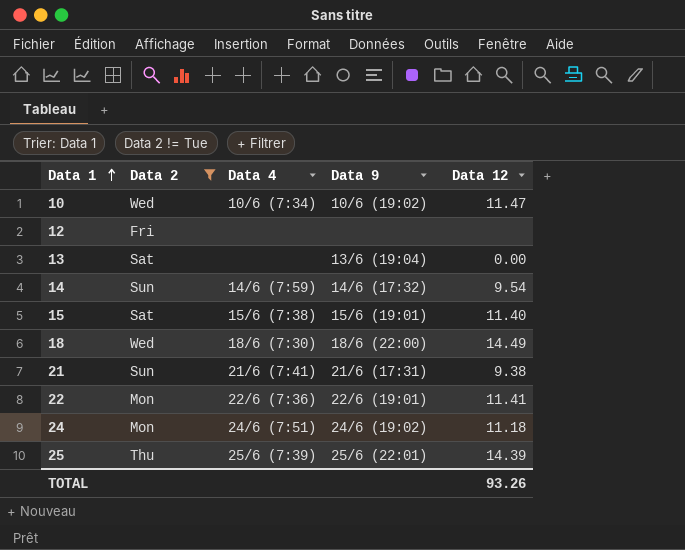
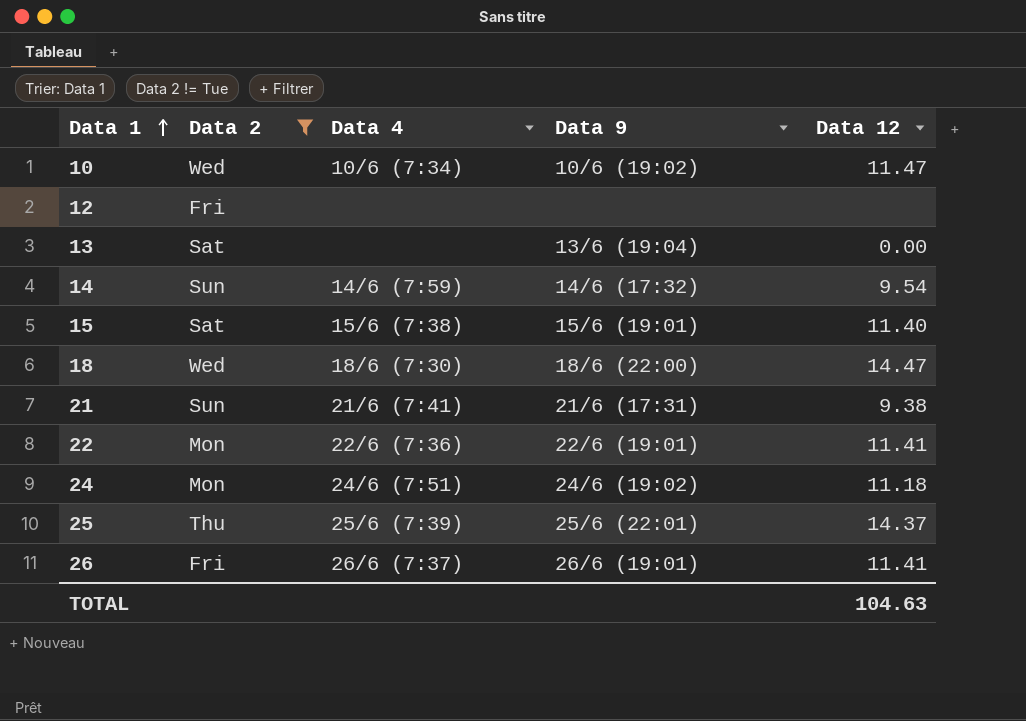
18 | Data 12: 14.49 -> 14.47
25 | Data 12: 14.39 -> 14.37
row 26: none -> Fri | 26/6 (7:37) | 26/6 (19:01) | 11.41
TOTAL | Data 12: 93.26 -> 104.63

